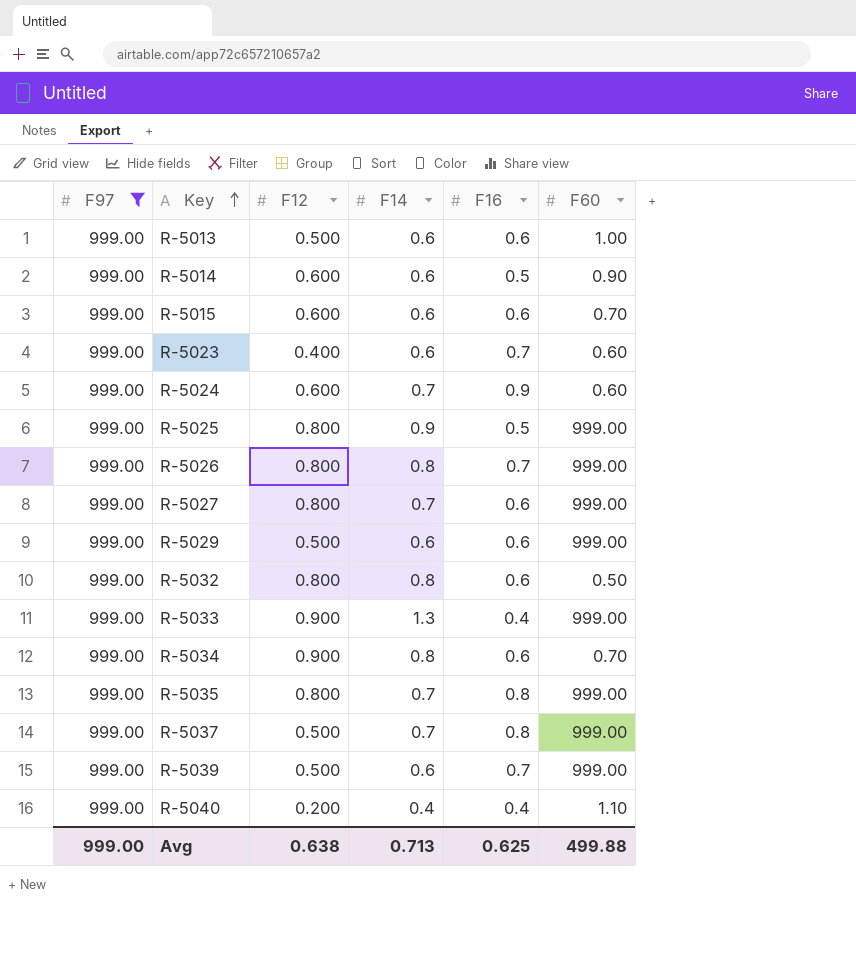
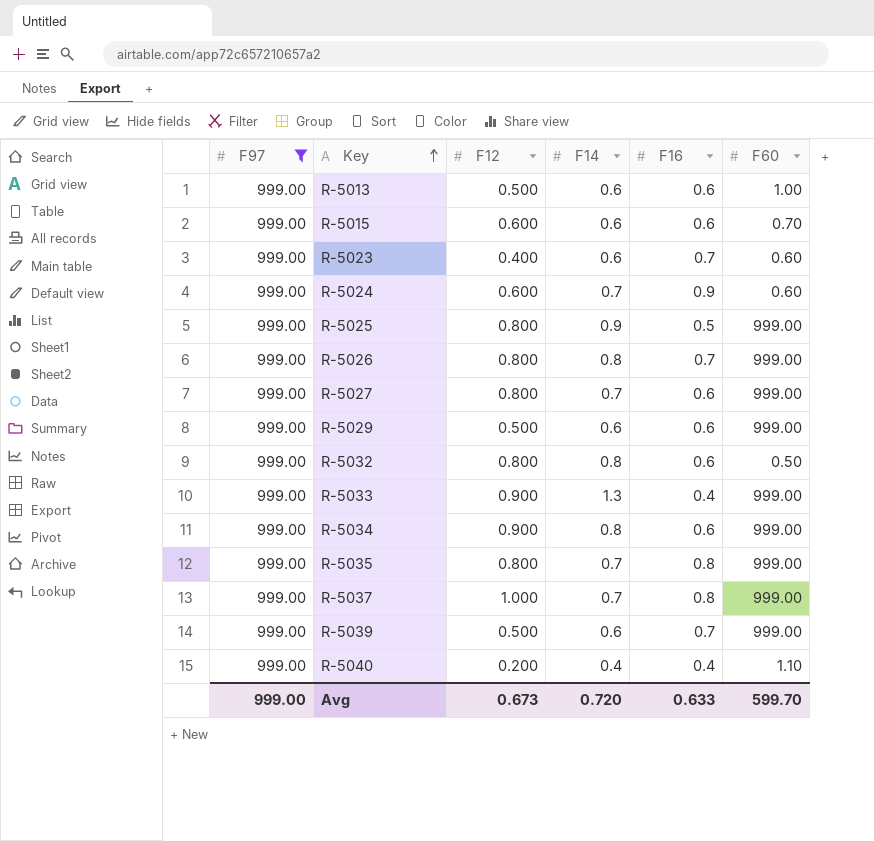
row R-5014: 999.00 | 0.600 | 0.6 | 0.5 | 0.90 -> none
R-5034 | F60: 0.70 -> 999.00
R-5037 | F12: 0.500 -> 1.000
Avg | F12: 0.638 -> 0.673
Avg | F14: 0.713 -> 0.720
Avg | F16: 0.625 -> 0.633
Avg | F60: 499.88 -> 599.70

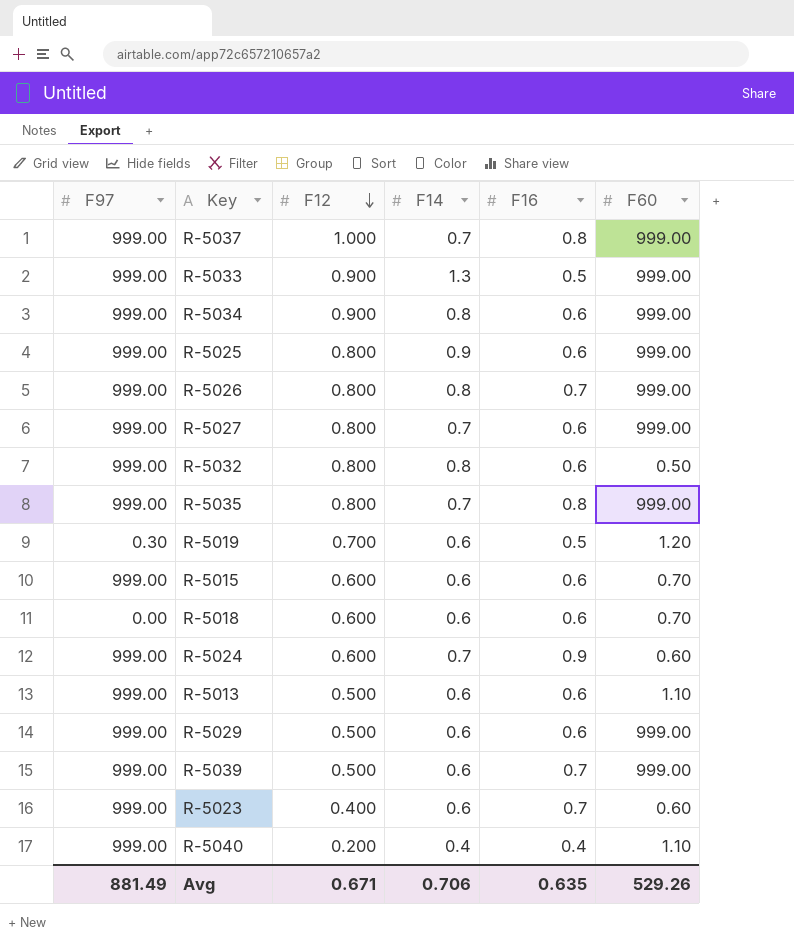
filter: F97 = 999.00 -> none
row order: Key ascending -> F12 descending
R-5033 | F16: 0.4 -> 0.5
R-5025 | F16: 0.5 -> 0.6
R-5013 | F60: 1.00 -> 1.10
Avg | F97: 999.00 -> 881.49
Avg | F12: 0.673 -> 0.671
Avg | F14: 0.720 -> 0.706
Avg | F16: 0.633 -> 0.635
Avg | F60: 599.70 -> 529.26

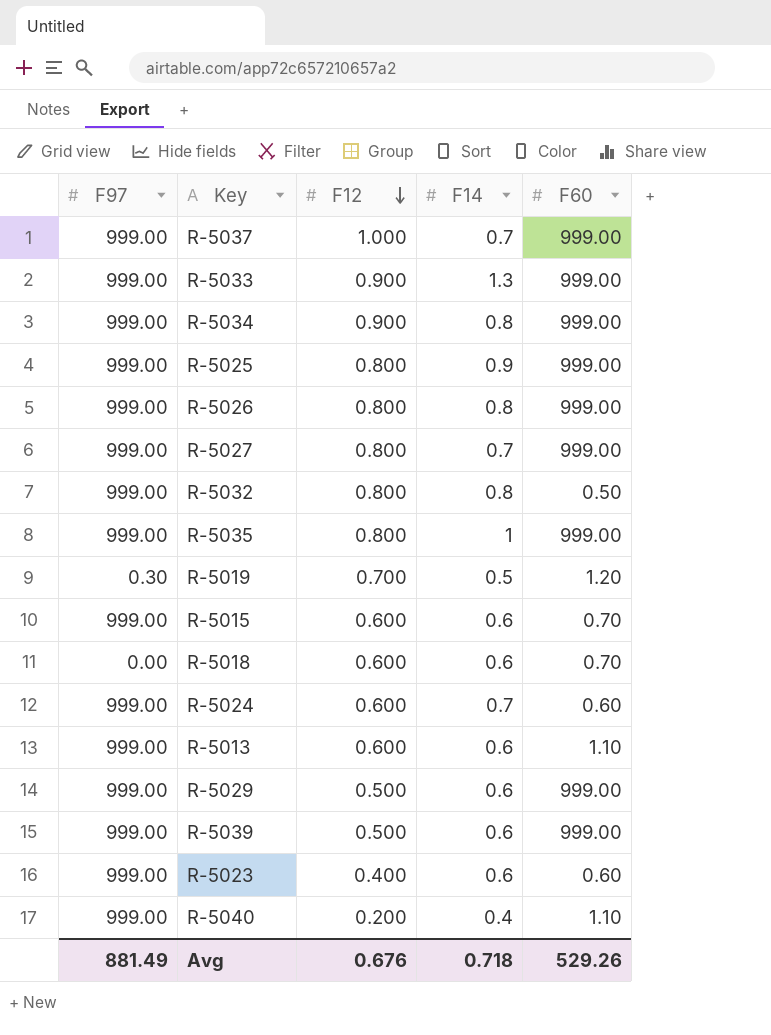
column F16 | position: 5 -> none
R-5035 | F14: 0.7 -> 1
R-5019 | F14: 0.6 -> 0.5
R-5013 | F12: 0.500 -> 0.600
Avg | F12: 0.671 -> 0.676
Avg | F14: 0.706 -> 0.718

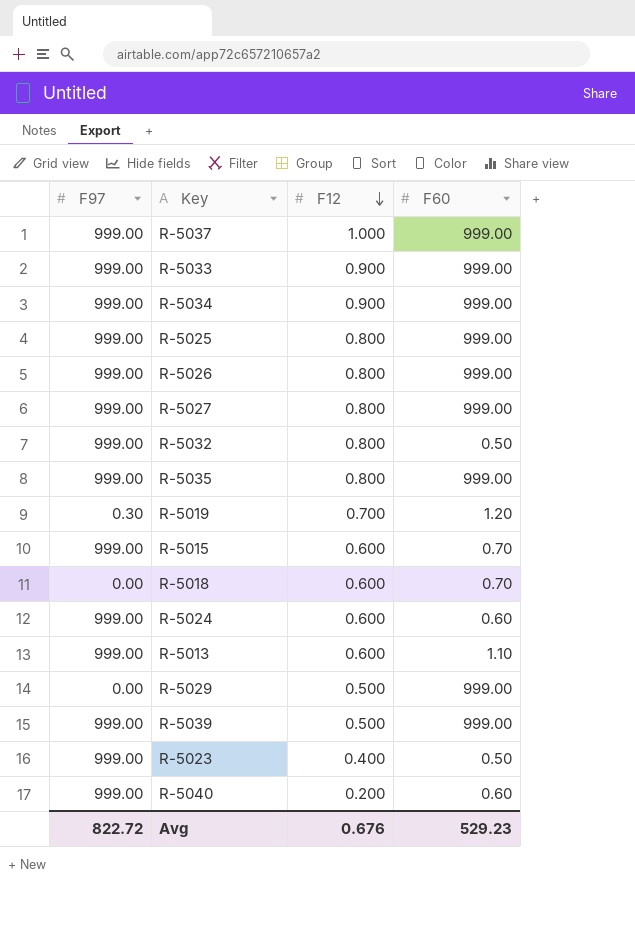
column F14 | position: 4 -> none
R-5029 | F97: 999.00 -> 0.00
R-5023 | F60: 0.60 -> 0.50
R-5040 | F60: 1.10 -> 0.60
Avg | F97: 881.49 -> 822.72
Avg | F60: 529.26 -> 529.23

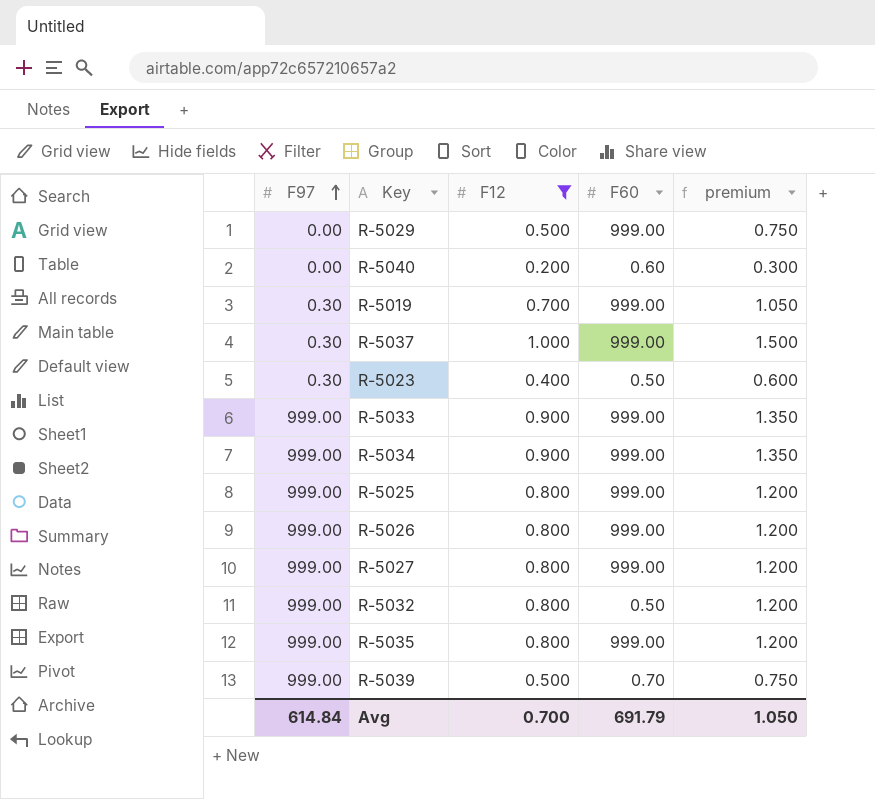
filter: none -> F12 != 0.600
row order: F12 descending -> F97 ascending
column premium | formula: none -> [F12] * 1.5
R-5040 | F97: 999.00 -> 0.00
R-5019 | F60: 1.20 -> 999.00
R-5037 | F97: 999.00 -> 0.30
R-5023 | F97: 999.00 -> 0.30
R-5039 | F60: 999.00 -> 0.70
Avg | F97: 822.72 -> 614.84
Avg | F12: 0.676 -> 0.700
Avg | F60: 529.23 -> 691.79

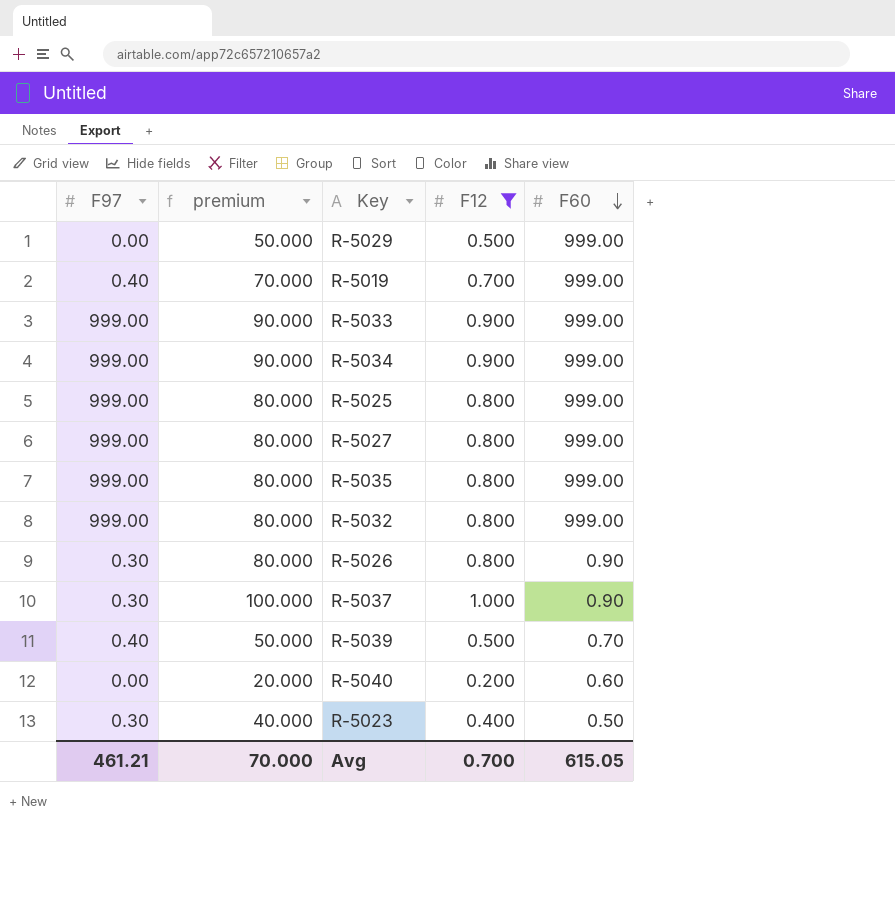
row order: F97 ascending -> F60 descending
column premium | formula: [F12] * 1.5 -> [F12] * 100
column premium | position: 5 -> 2
R-5019 | F97: 0.30 -> 0.40
R-5032 | F60: 0.50 -> 999.00
R-5026 | F97: 999.00 -> 0.30
R-5026 | F60: 999.00 -> 0.90
R-5037 | F60: 999.00 -> 0.90
R-5039 | F97: 999.00 -> 0.40
Avg | F97: 614.84 -> 461.21
Avg | premium: 1.050 -> 70.000
Avg | F60: 691.79 -> 615.05

